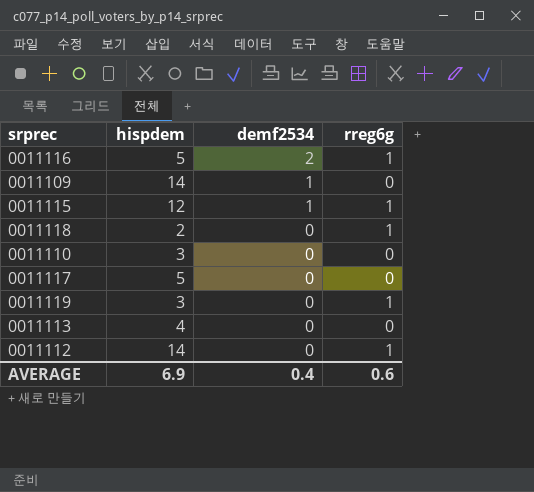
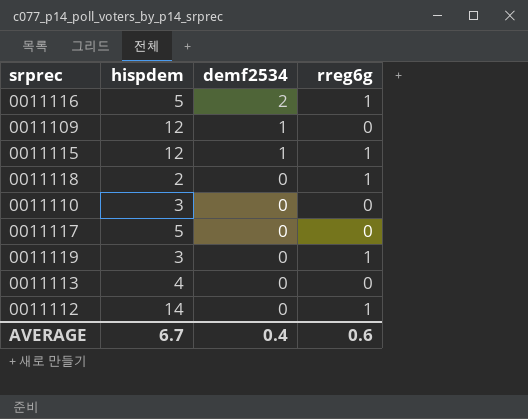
0011109 | hispdem: 14 -> 12
AVERAGE | hispdem: 6.9 -> 6.7

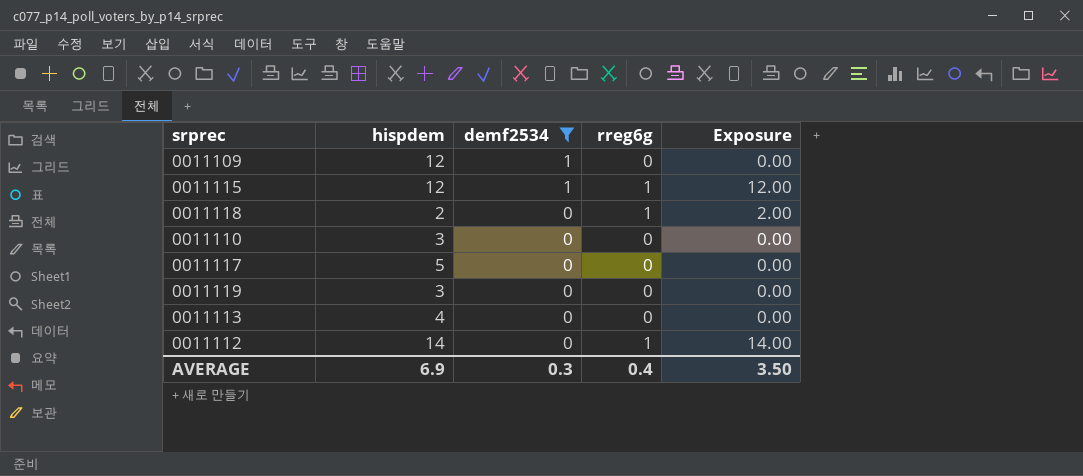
filter: none -> demf2534 != 2
column Exposure | formula: none -> [hispdem] * [rreg6g]
0011119 | rreg6g: 1 -> 0
AVERAGE | hispdem: 6.7 -> 6.9
AVERAGE | demf2534: 0.4 -> 0.3
AVERAGE | rreg6g: 0.6 -> 0.4

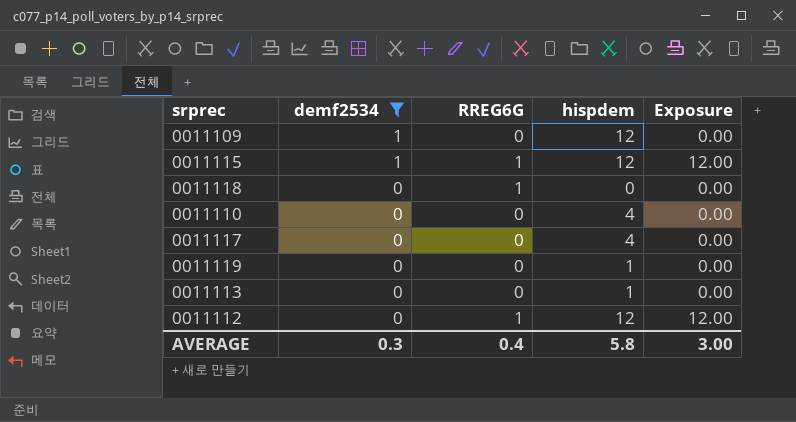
column name: rreg6g -> RREG6G
column hispdem | position: 2 -> 4
0011118 | hispdem: 2 -> 0
0011118 | Exposure: 2.00 -> 0.00
0011110 | hispdem: 3 -> 4
0011117 | hispdem: 5 -> 4
0011119 | hispdem: 3 -> 1
0011113 | hispdem: 4 -> 1
0011112 | hispdem: 14 -> 12
0011112 | Exposure: 14.00 -> 12.00
AVERAGE | hispdem: 6.9 -> 5.8
AVERAGE | Exposure: 3.50 -> 3.00

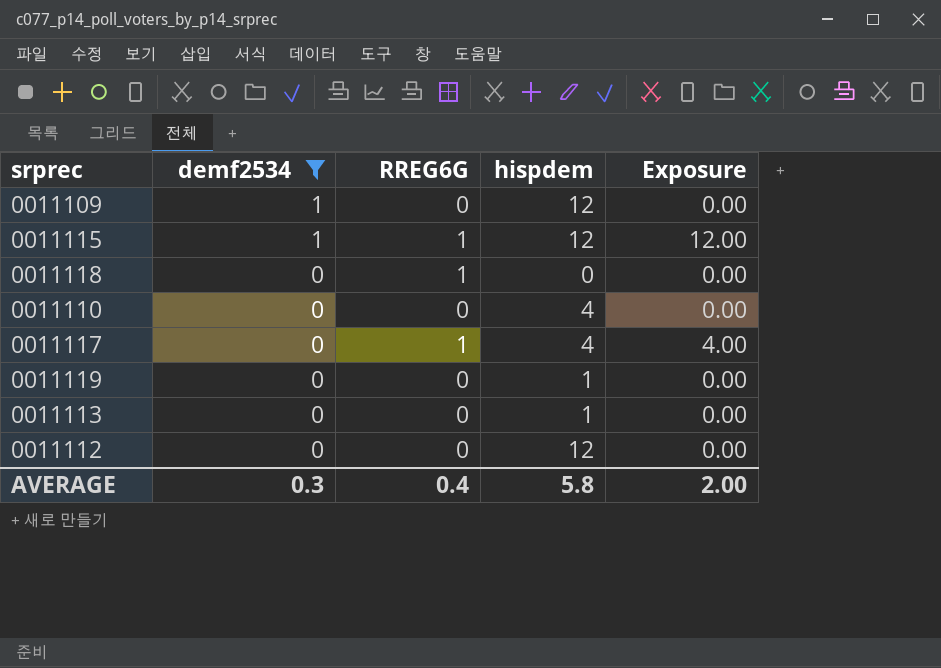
0011117 | RREG6G: 0 -> 1
0011117 | Exposure: 0.00 -> 4.00
0011112 | RREG6G: 1 -> 0
0011112 | Exposure: 12.00 -> 0.00
AVERAGE | Exposure: 3.00 -> 2.00

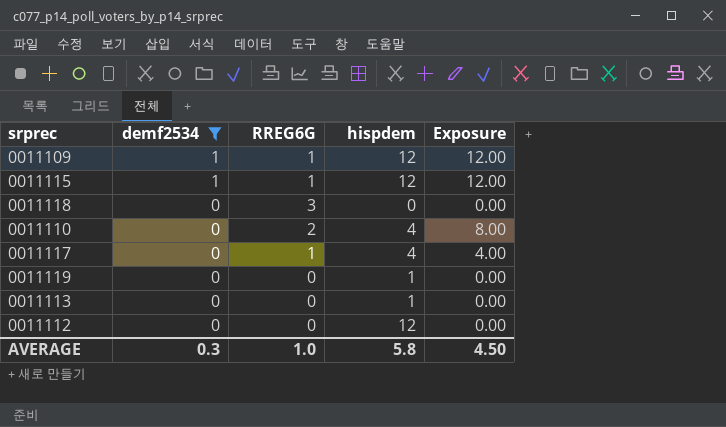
0011109 | RREG6G: 0 -> 1
0011109 | Exposure: 0.00 -> 12.00
0011118 | RREG6G: 1 -> 3
0011110 | RREG6G: 0 -> 2
0011110 | Exposure: 0.00 -> 8.00
AVERAGE | RREG6G: 0.4 -> 1.0
AVERAGE | Exposure: 2.00 -> 4.50

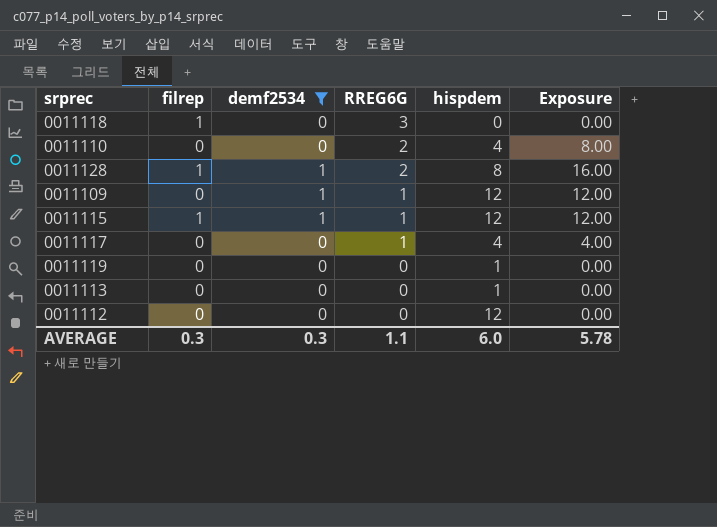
row order: demf2534 descending -> RREG6G descending
column filrep | position: none -> 2
row 0011128: none -> 1 | 1 | 2 | 8 | 16.00
AVERAGE | RREG6G: 1.0 -> 1.1
AVERAGE | hispdem: 5.8 -> 6.0
AVERAGE | Exposure: 4.50 -> 5.78

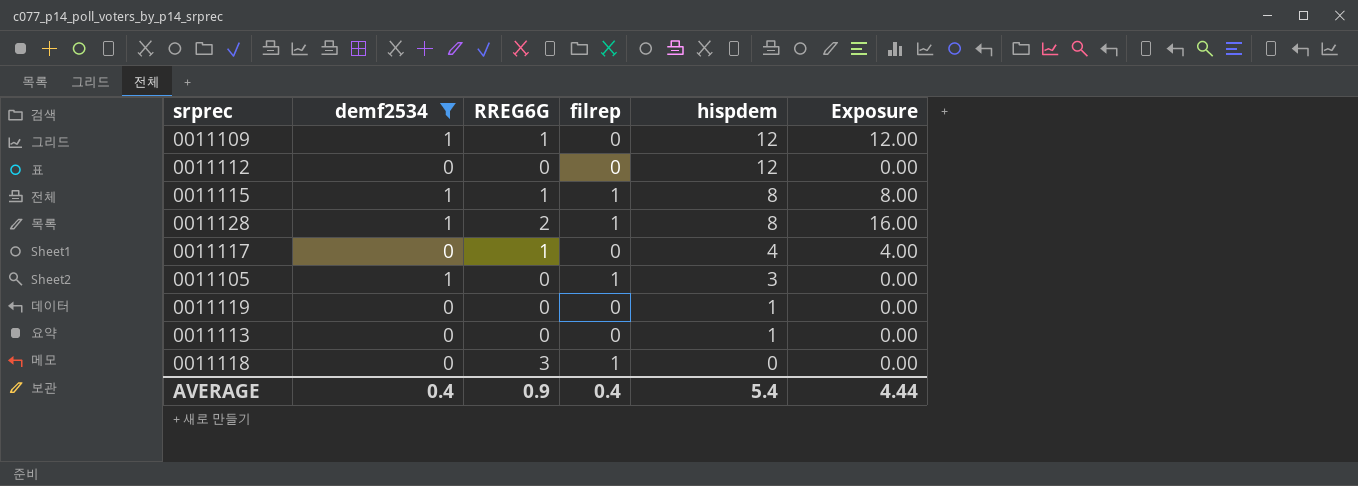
row order: RREG6G descending -> hispdem descending
column filrep | position: 2 -> 4
row 0011110: 0 | 0 | 2 | 4 | 8.00 -> none
0011115 | hispdem: 12 -> 8
0011115 | Exposure: 12.00 -> 8.00
row 0011105: none -> 1 | 0 | 1 | 3 | 0.00
AVERAGE | demf2534: 0.3 -> 0.4
AVERAGE | RREG6G: 1.1 -> 0.9
AVERAGE | filrep: 0.3 -> 0.4
AVERAGE | hispdem: 6.0 -> 5.4
AVERAGE | Exposure: 5.78 -> 4.44

